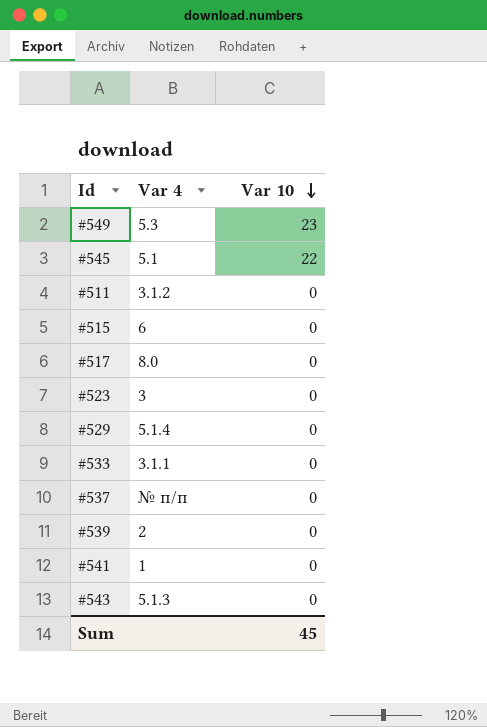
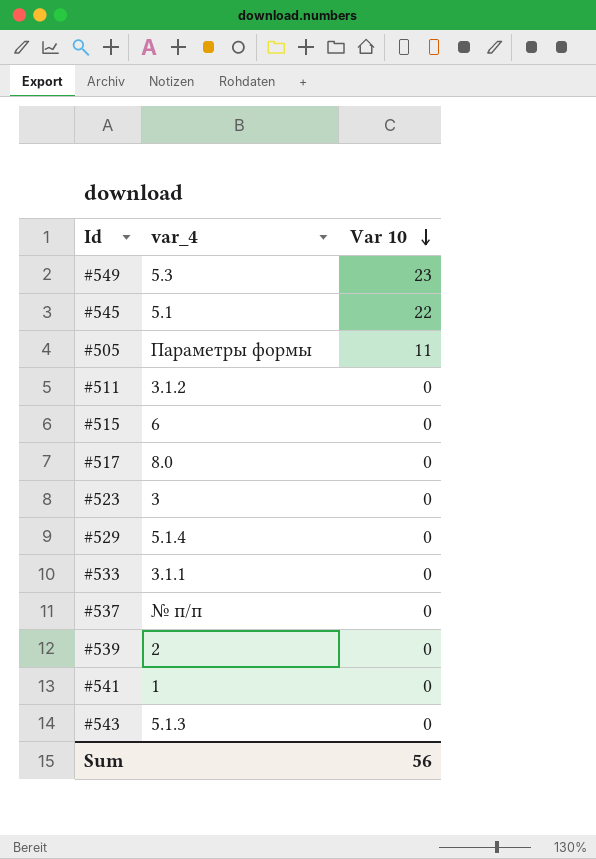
column name: Var 4 -> var_4
row #505: none -> Параметры формы | 11
Sum | Var 10: 45 -> 56

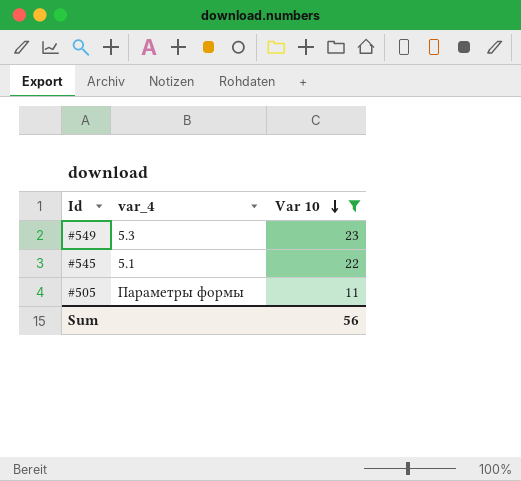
filter: none -> Var 10 != 0

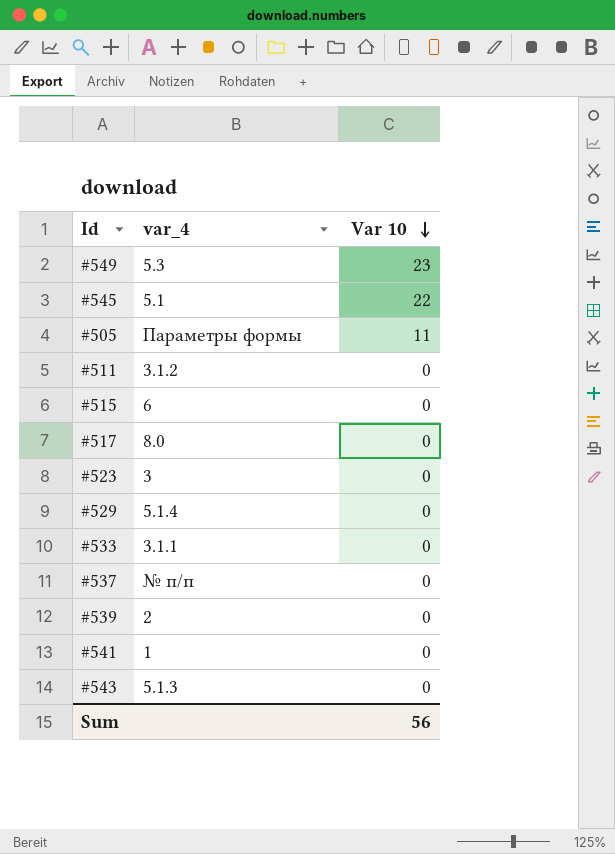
filter: Var 10 != 0 -> none

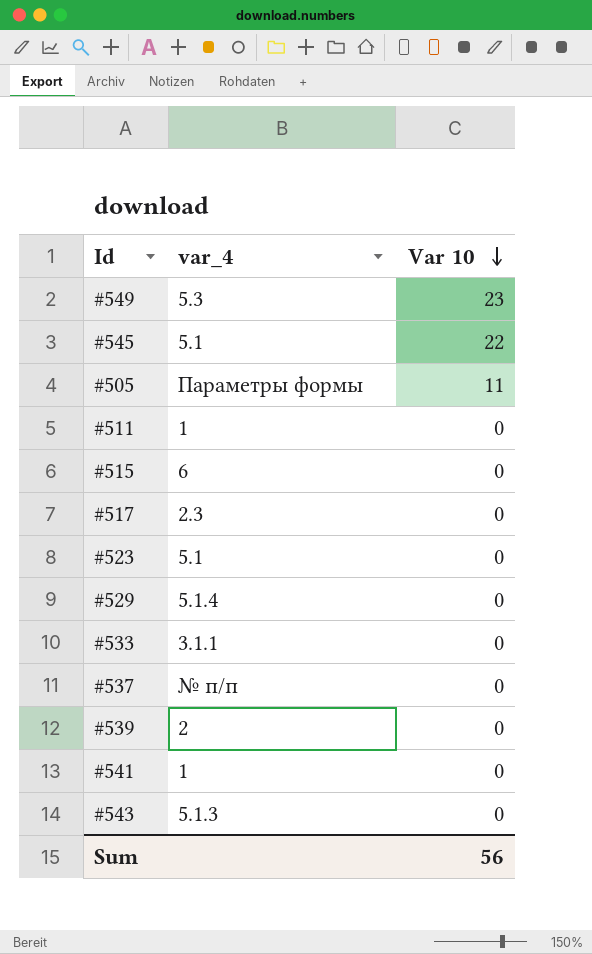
#511 | var_4: 3.1.2 -> 1
#517 | var_4: 8.0 -> 2.3
#523 | var_4: 3 -> 5.1

